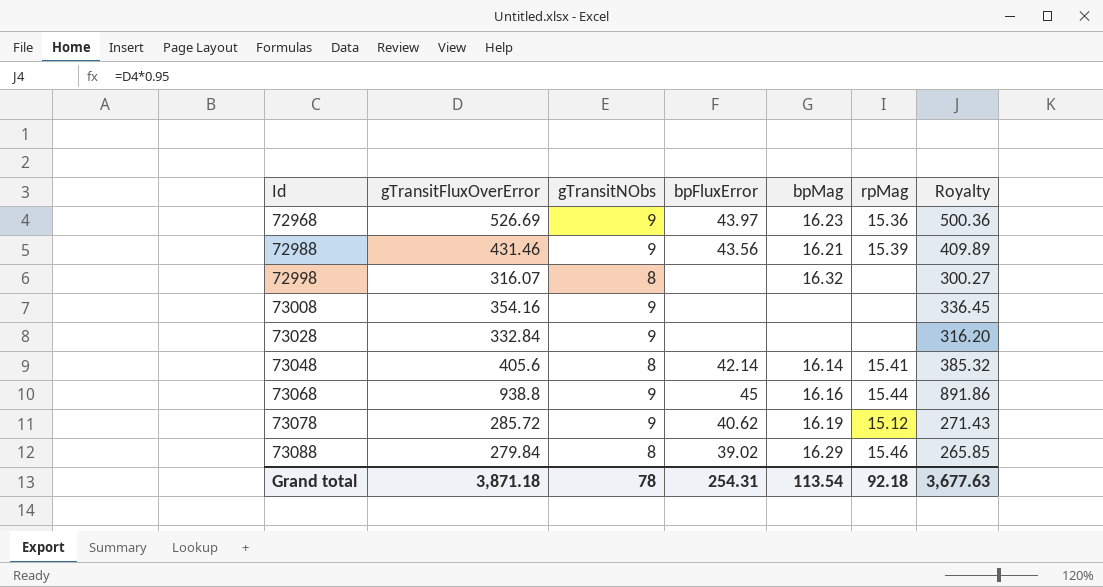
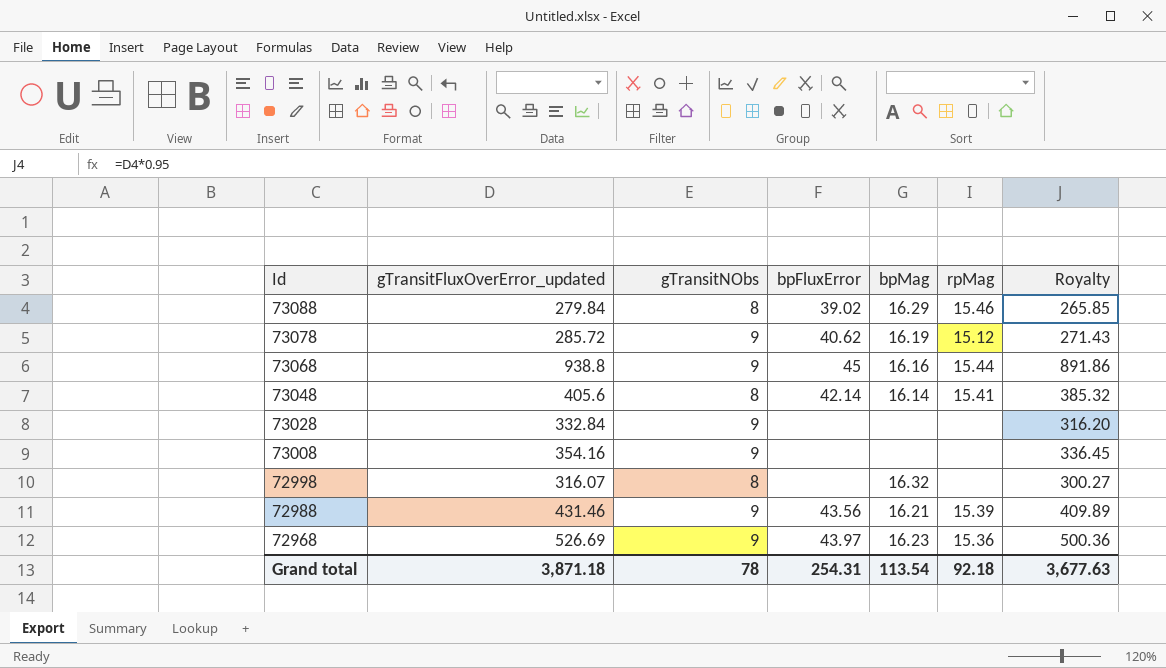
row order: Id ascending -> Id descending
column name: gTransitFluxOverError -> gTransitFluxOverError_updated

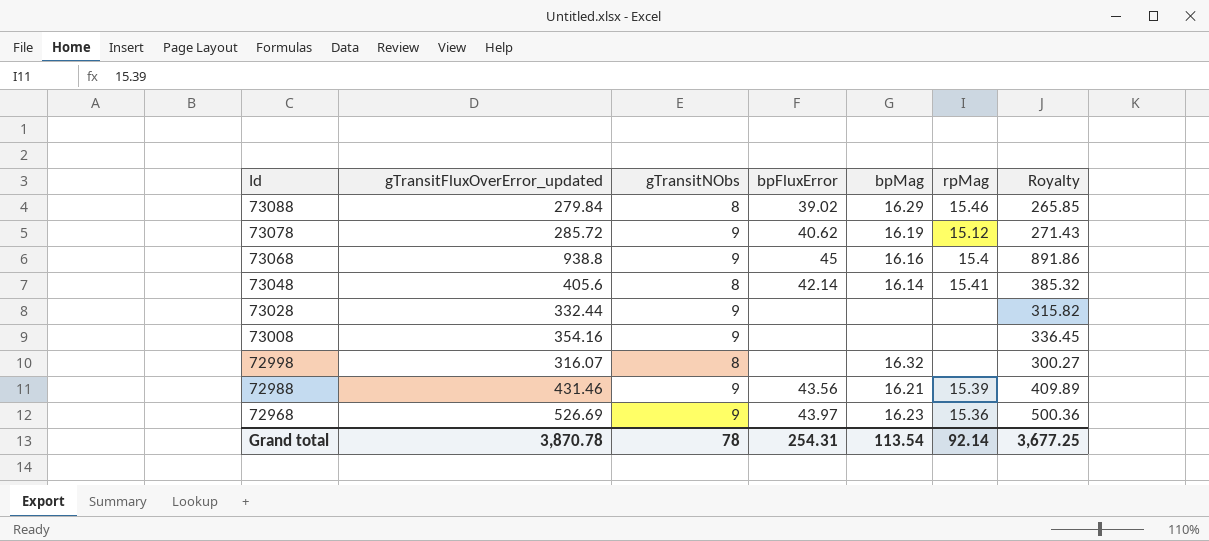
73068 | rpMag: 15.44 -> 15.4
73028 | gTransitFluxOverError_updated: 332.84 -> 332.44
73028 | Royalty: 316.20 -> 315.82
Grand total | gTransitFluxOverError_updated: 3,871.18 -> 3,870.78
Grand total | rpMag: 92.18 -> 92.14
Grand total | Royalty: 3,677.63 -> 3,677.25

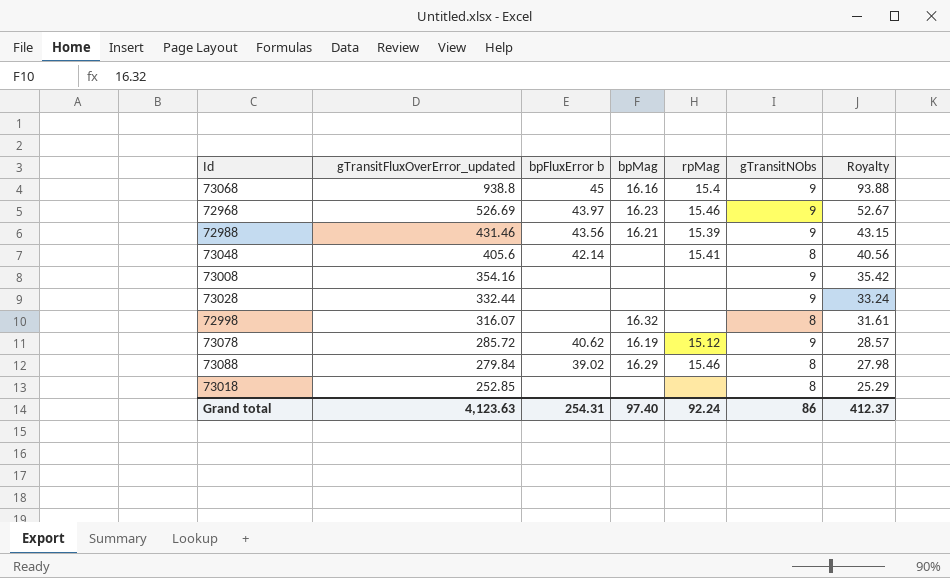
row order: Id descending -> gTransitFluxOverError_updated descending
column name: bpFluxError -> bpFluxError b
column gTransitNObs | position: 3 -> 6
column Royalty | formula: [gTransitFluxOverError_updated] * 0.95 -> [gTransitFluxOverError_updated] * 0.1
72968 | rpMag: 15.36 -> 15.46
73048 | bpMag: 16.14 -> none
row 73018: none -> 252.85 | none | none | none | 8 | 25.29
Grand total | gTransitFluxOverError_updated: 3,870.78 -> 4,123.63
Grand total | bpMag: 113.54 -> 97.40
Grand total | rpMag: 92.14 -> 92.24
Grand total | gTransitNObs: 78 -> 86
Grand total | Royalty: 3,677.25 -> 412.37

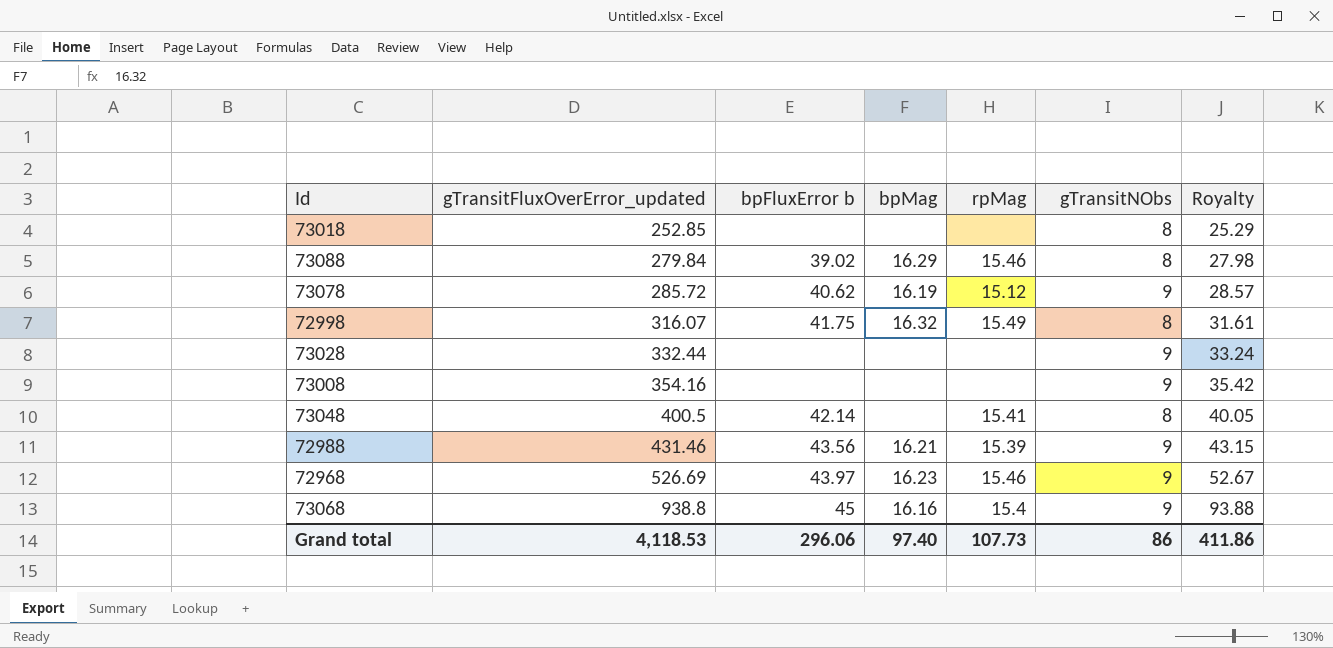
row order: gTransitFluxOverError_updated descending -> gTransitFluxOverError_updated ascending
72998 | bpFluxError b: none -> 41.75
72998 | rpMag: none -> 15.49
73048 | gTransitFluxOverError_updated: 405.6 -> 400.5
73048 | Royalty: 40.56 -> 40.05
Grand total | gTransitFluxOverError_updated: 4,123.63 -> 4,118.53
Grand total | bpFluxError b: 254.31 -> 296.06
Grand total | rpMag: 92.24 -> 107.73
Grand total | Royalty: 412.37 -> 411.86

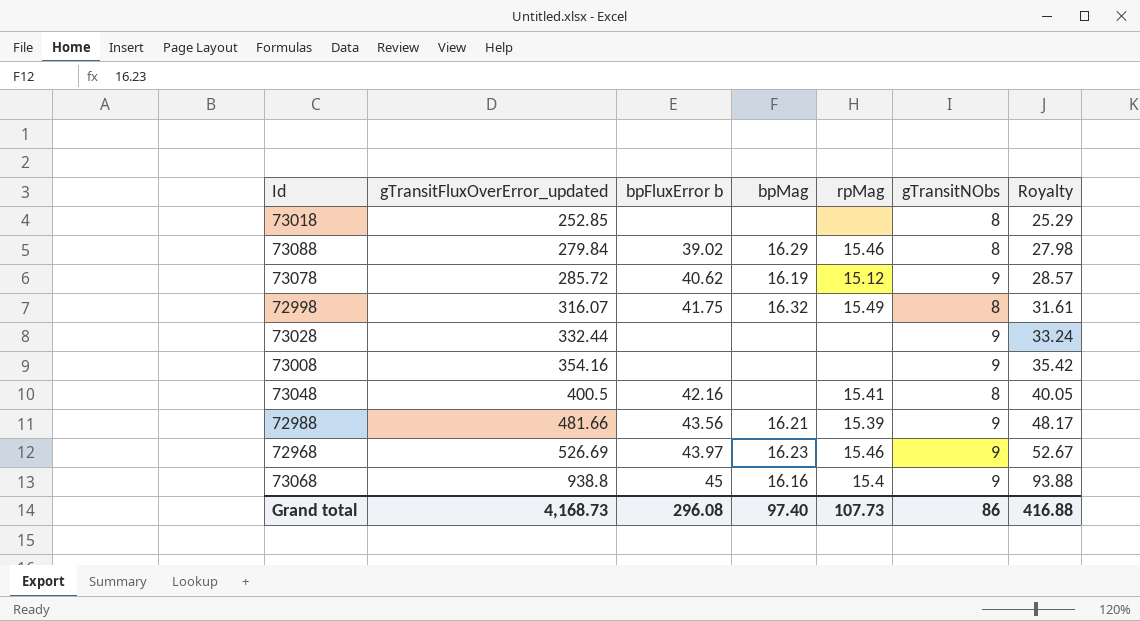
73048 | bpFluxError b: 42.14 -> 42.16
72988 | gTransitFluxOverError_updated: 431.46 -> 481.66
72988 | Royalty: 43.15 -> 48.17
Grand total | gTransitFluxOverError_updated: 4,118.53 -> 4,168.73
Grand total | bpFluxError b: 296.06 -> 296.08
Grand total | Royalty: 411.86 -> 416.88

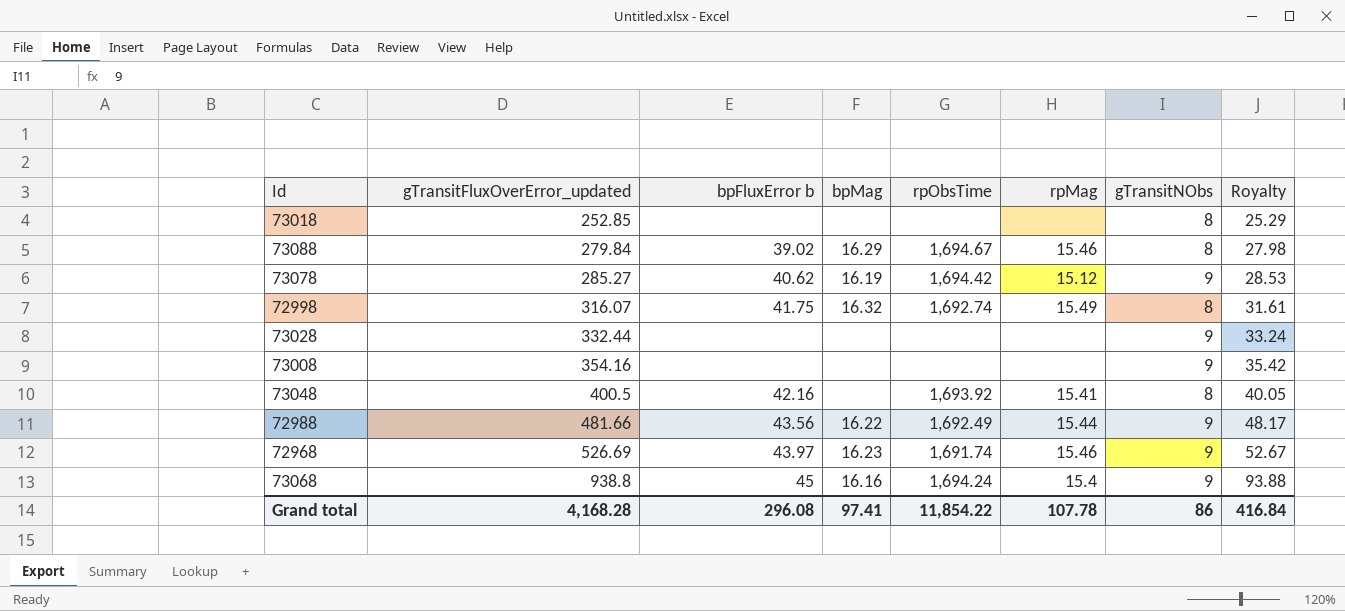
column rpObsTime | position: none -> 5
73078 | gTransitFluxOverError_updated: 285.72 -> 285.27
73078 | Royalty: 28.57 -> 28.53
72988 | bpMag: 16.21 -> 16.22
72988 | rpMag: 15.39 -> 15.44
Grand total | gTransitFluxOverError_updated: 4,168.73 -> 4,168.28
Grand total | bpMag: 97.40 -> 97.41
Grand total | rpMag: 107.73 -> 107.78
Grand total | Royalty: 416.88 -> 416.84

